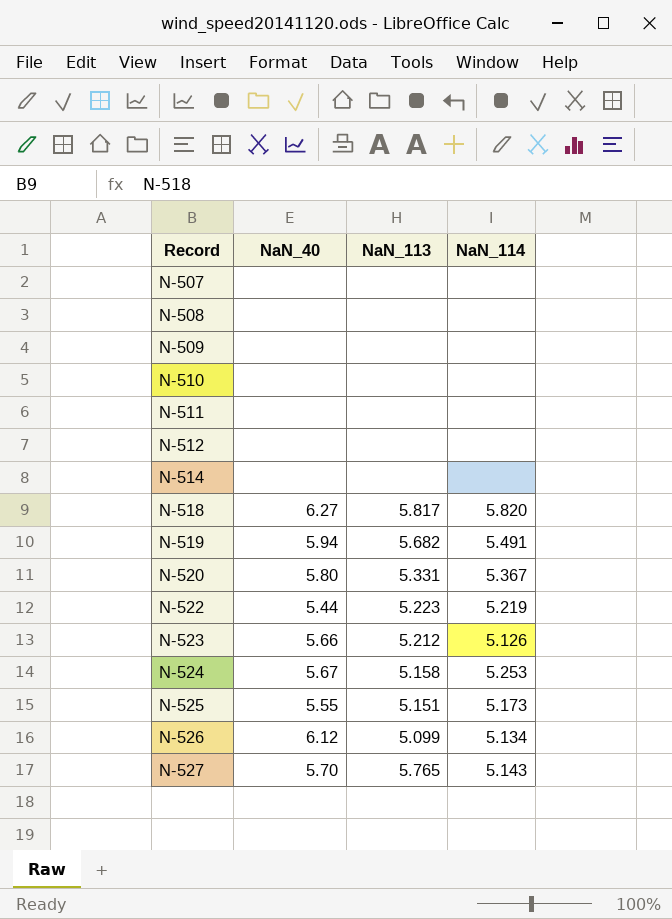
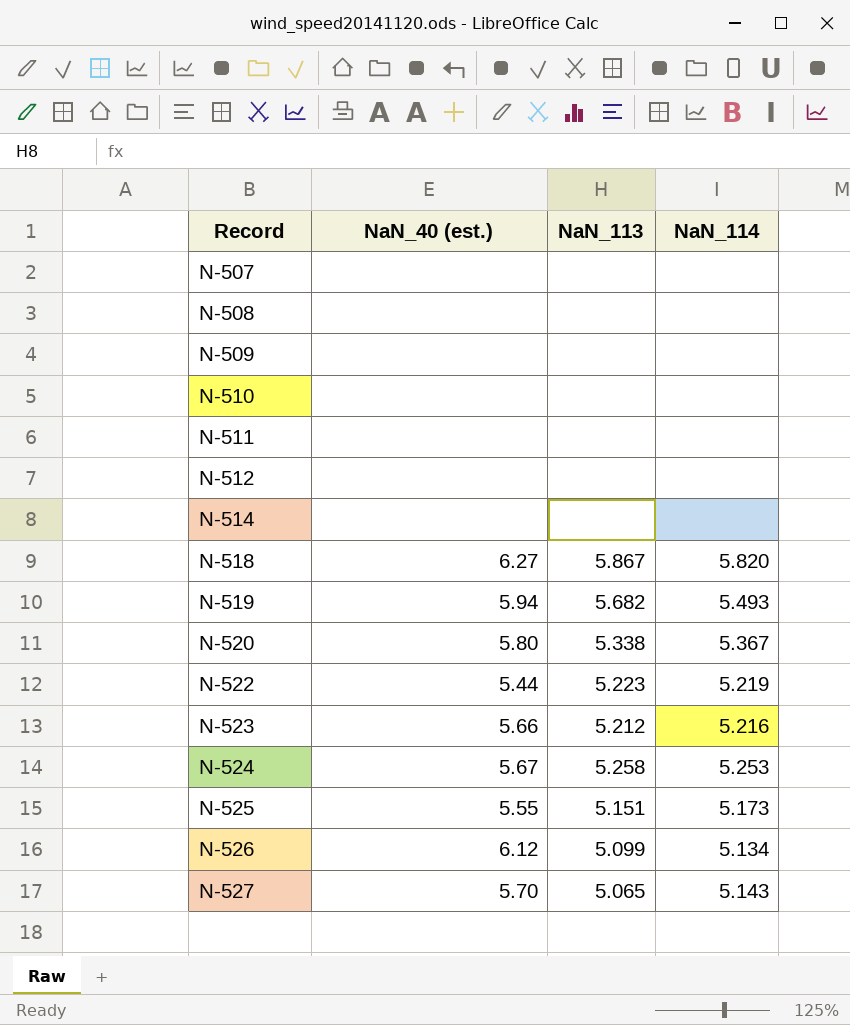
column name: NaN_40 -> NaN_40 (est.)
N-518 | NaN_113: 5.817 -> 5.867
N-519 | NaN_114: 5.491 -> 5.493
N-520 | NaN_113: 5.331 -> 5.338
N-523 | NaN_114: 5.126 -> 5.216
N-524 | NaN_113: 5.158 -> 5.258
N-527 | NaN_113: 5.765 -> 5.065

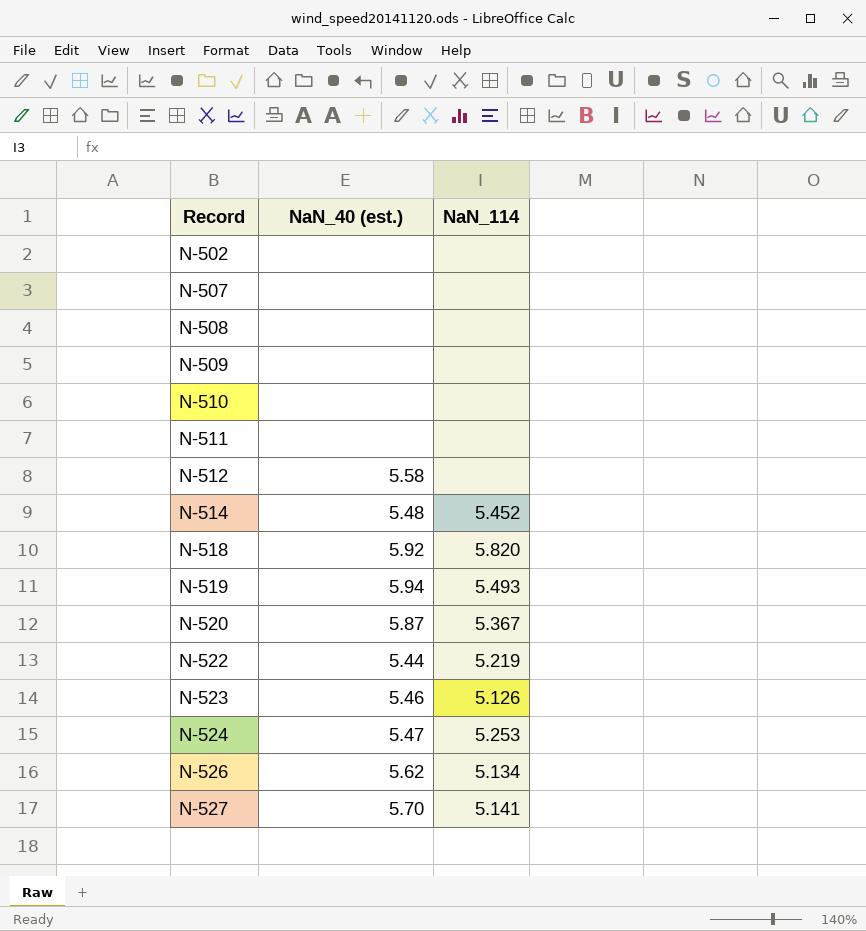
column NaN_113 | position: 3 -> none
row N-525: 5.55 | 5.151 | 5.173 -> none
row N-502: none -> none | none
N-512 | NaN_40 (est.): none -> 5.58
N-514 | NaN_40 (est.): none -> 5.48
N-514 | NaN_114: none -> 5.452
N-518 | NaN_40 (est.): 6.27 -> 5.92
N-520 | NaN_40 (est.): 5.80 -> 5.87
N-523 | NaN_40 (est.): 5.66 -> 5.46
N-523 | NaN_114: 5.216 -> 5.126
N-524 | NaN_40 (est.): 5.67 -> 5.47
N-526 | NaN_40 (est.): 6.12 -> 5.62
N-527 | NaN_114: 5.143 -> 5.141

